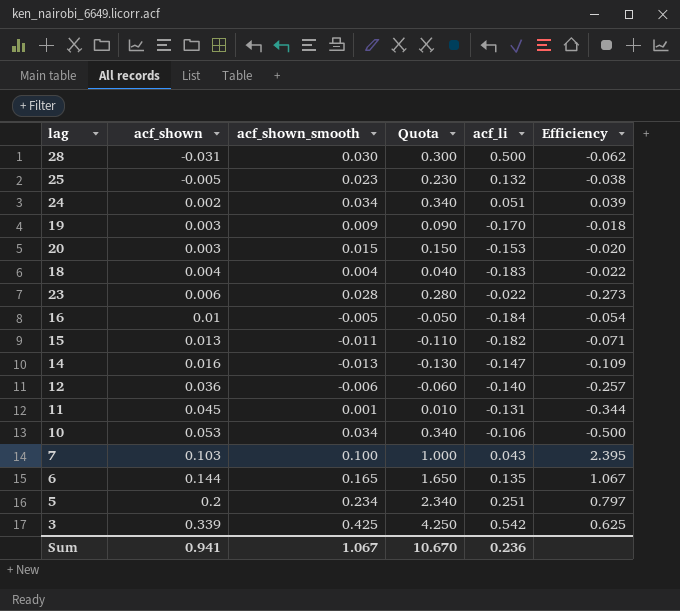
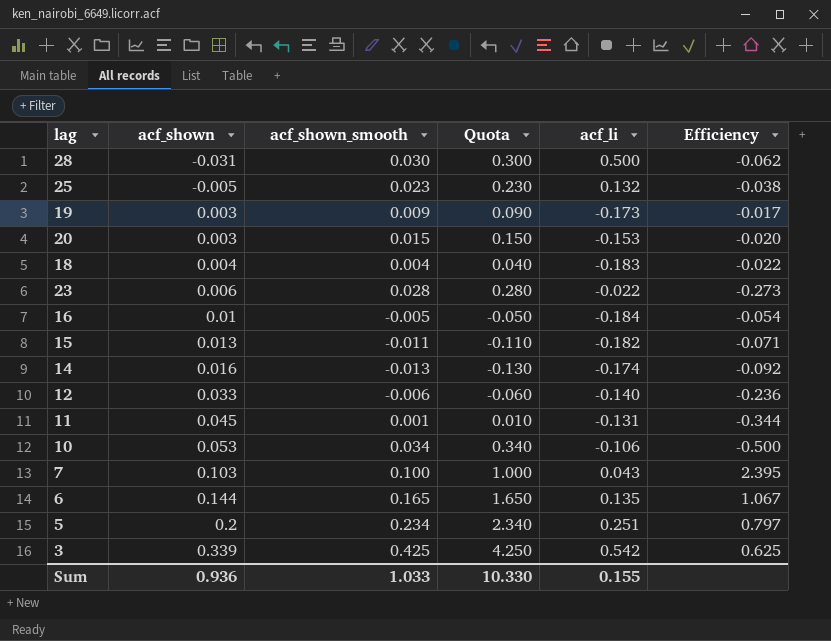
row 24: 0.002 | 0.034 | 0.340 | 0.051 | 0.039 -> none
19 | acf_li: -0.170 -> -0.173
19 | Efficiency: -0.018 -> -0.017
14 | acf_li: -0.147 -> -0.174
14 | Efficiency: -0.109 -> -0.092
12 | acf_shown: 0.036 -> 0.033
12 | Efficiency: -0.257 -> -0.236
Sum | acf_shown: 0.941 -> 0.936
Sum | acf_shown_smooth: 1.067 -> 1.033
Sum | Quota: 10.670 -> 10.330
Sum | acf_li: 0.236 -> 0.155

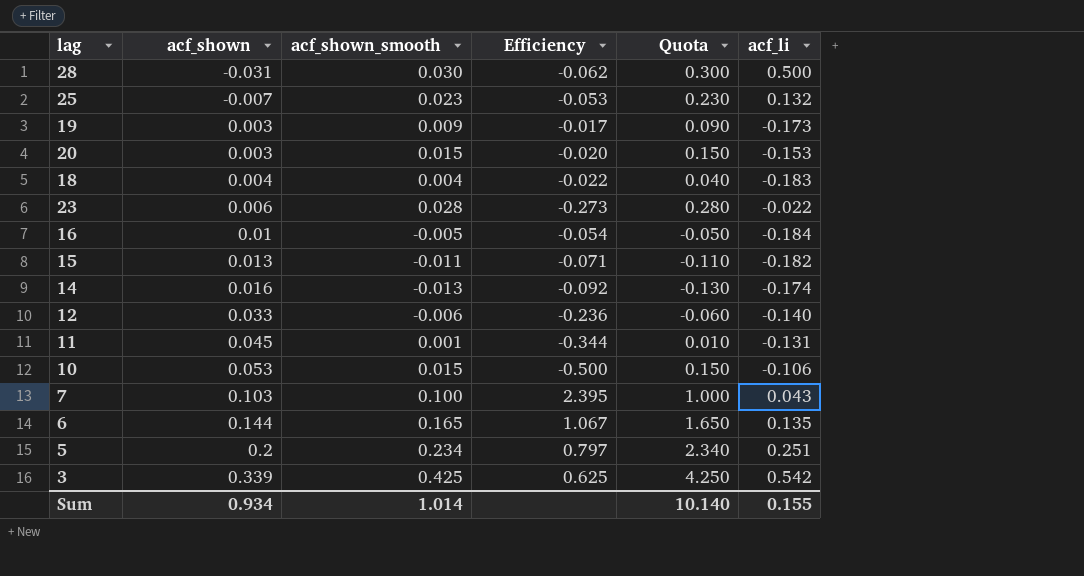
column Efficiency | position: 6 -> 4
25 | acf_shown: -0.005 -> -0.007
25 | Efficiency: -0.038 -> -0.053
10 | acf_shown_smooth: 0.034 -> 0.015
10 | Quota: 0.340 -> 0.150
Sum | acf_shown: 0.936 -> 0.934
Sum | acf_shown_smooth: 1.033 -> 1.014
Sum | Quota: 10.330 -> 10.140

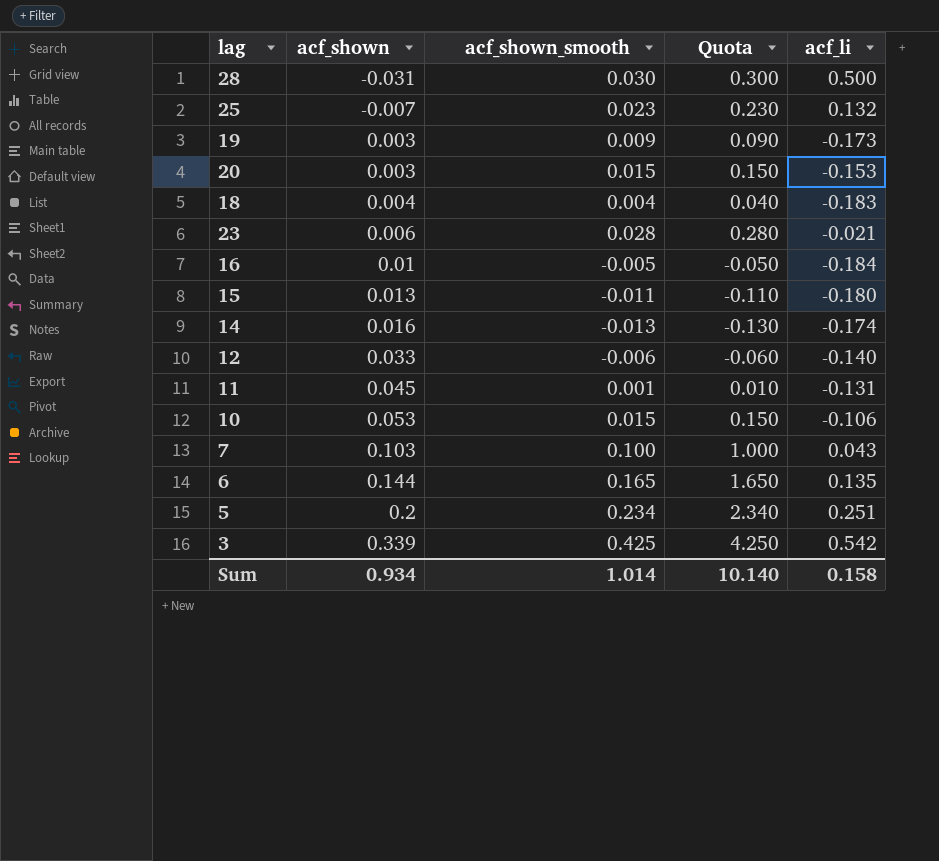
column Efficiency | formula: [acf_shown] / [acf_li] -> none
23 | acf_li: -0.022 -> -0.021
15 | acf_li: -0.182 -> -0.180
Sum | acf_li: 0.155 -> 0.158

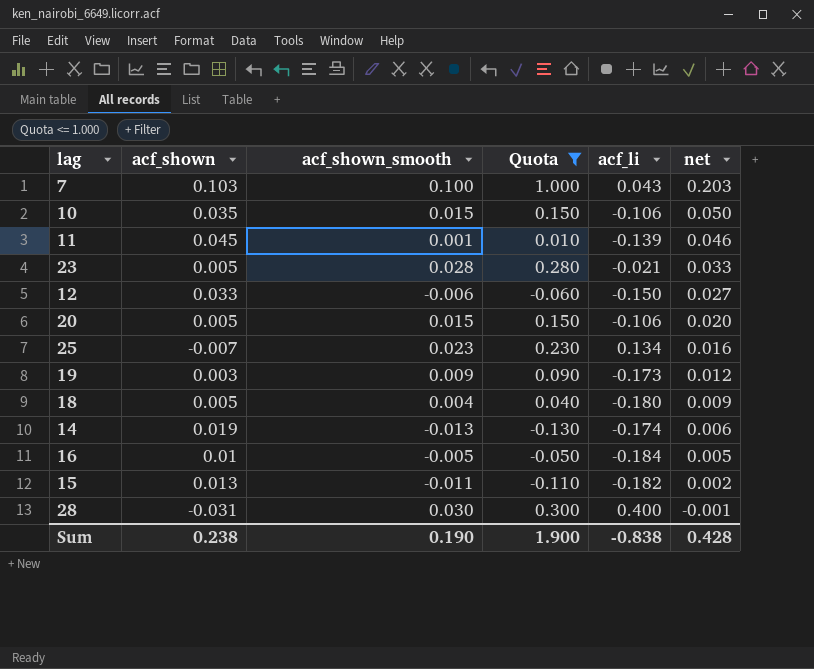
filter: none -> Quota <= 1.000
row order: acf_shown ascending -> net descending
column net | formula: none -> [acf_shown] + [acf_shown_smooth]
10 | acf_shown: 0.053 -> 0.035
11 | acf_li: -0.131 -> -0.139
23 | acf_shown: 0.006 -> 0.005
12 | acf_li: -0.140 -> -0.150
20 | acf_shown: 0.003 -> 0.005
20 | acf_li: -0.153 -> -0.106
25 | acf_li: 0.132 -> 0.134
18 | acf_shown: 0.004 -> 0.005
18 | acf_li: -0.183 -> -0.180
14 | acf_shown: 0.016 -> 0.019
15 | acf_li: -0.180 -> -0.182
28 | acf_li: 0.500 -> 0.400
Sum | acf_shown: 0.934 -> 0.238
Sum | acf_shown_smooth: 1.014 -> 0.190
Sum | Quota: 10.140 -> 1.900
Sum | acf_li: 0.158 -> -0.838

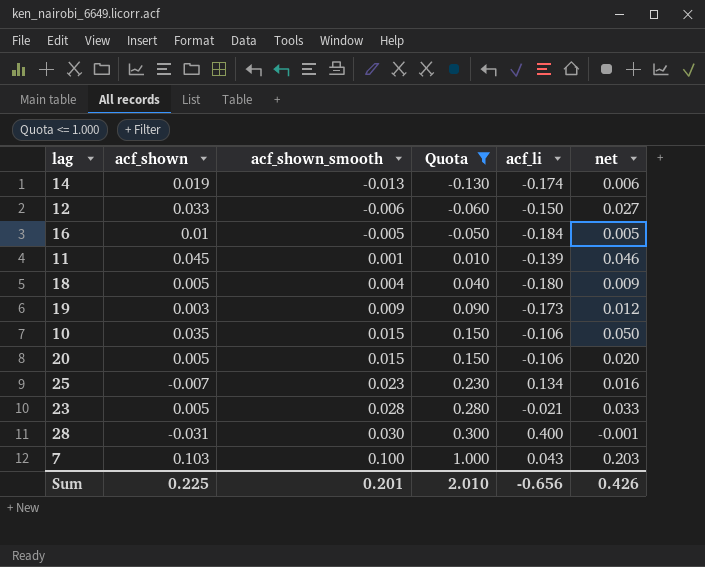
row order: net descending -> acf_shown_smooth ascending
row 15: 0.013 | -0.011 | -0.110 | -0.182 | 0.002 -> none
Sum | acf_shown: 0.238 -> 0.225
Sum | acf_shown_smooth: 0.190 -> 0.201
Sum | Quota: 1.900 -> 2.010
Sum | acf_li: -0.838 -> -0.656
Sum | net: 0.428 -> 0.426

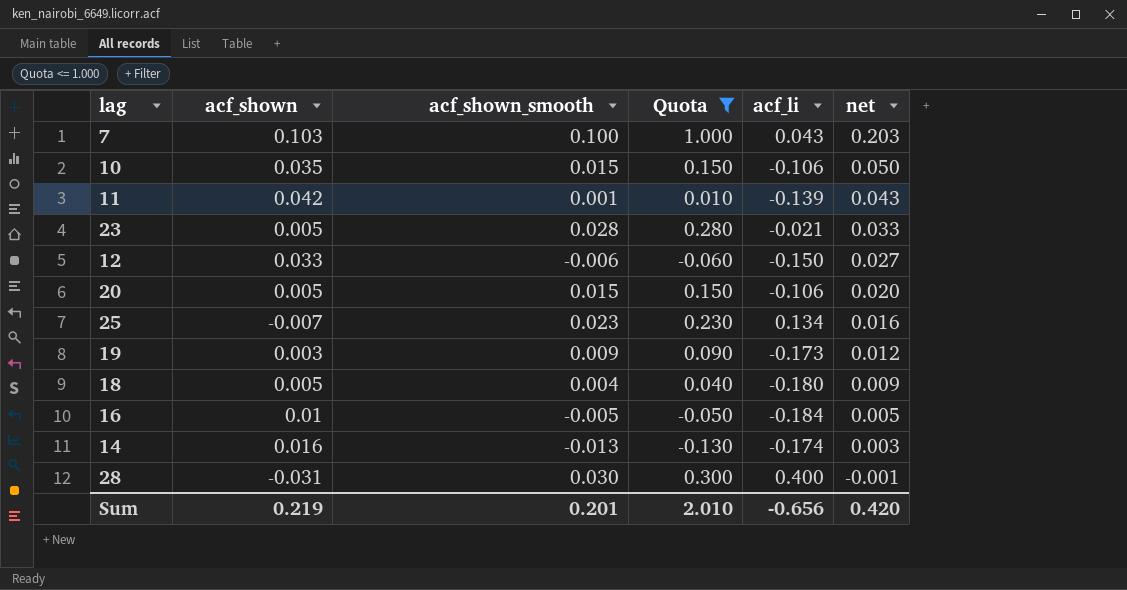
row order: acf_shown_smooth ascending -> net descending
11 | acf_shown: 0.045 -> 0.042
11 | net: 0.046 -> 0.043
14 | acf_shown: 0.019 -> 0.016
14 | net: 0.006 -> 0.003
Sum | acf_shown: 0.225 -> 0.219
Sum | net: 0.426 -> 0.420

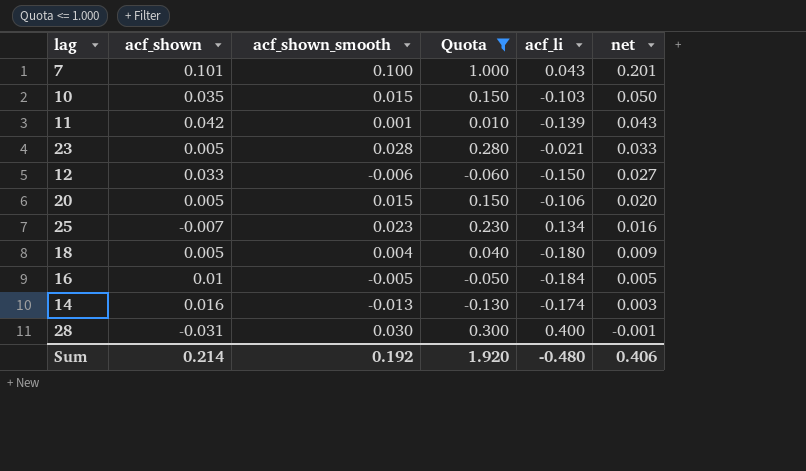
row 19: 0.003 | 0.009 | 0.090 | -0.173 | 0.012 -> none
7 | acf_shown: 0.103 -> 0.101
7 | net: 0.203 -> 0.201
10 | acf_li: -0.106 -> -0.103
Sum | acf_shown: 0.219 -> 0.214
Sum | acf_shown_smooth: 0.201 -> 0.192
Sum | Quota: 2.010 -> 1.920
Sum | acf_li: -0.656 -> -0.480
Sum | net: 0.420 -> 0.406

